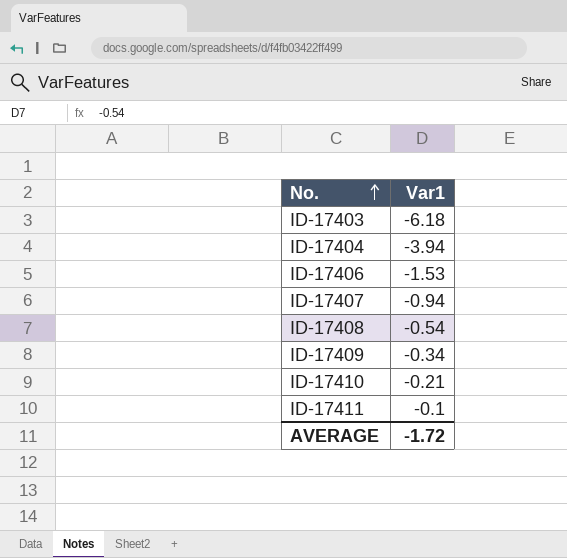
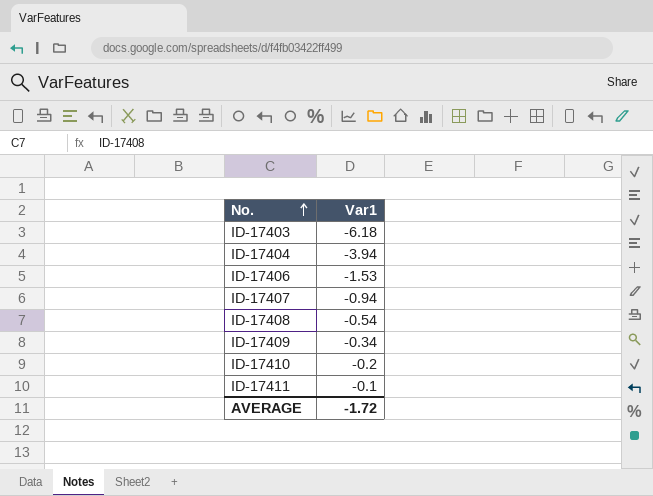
ID-17410 | Var1: -0.21 -> -0.2

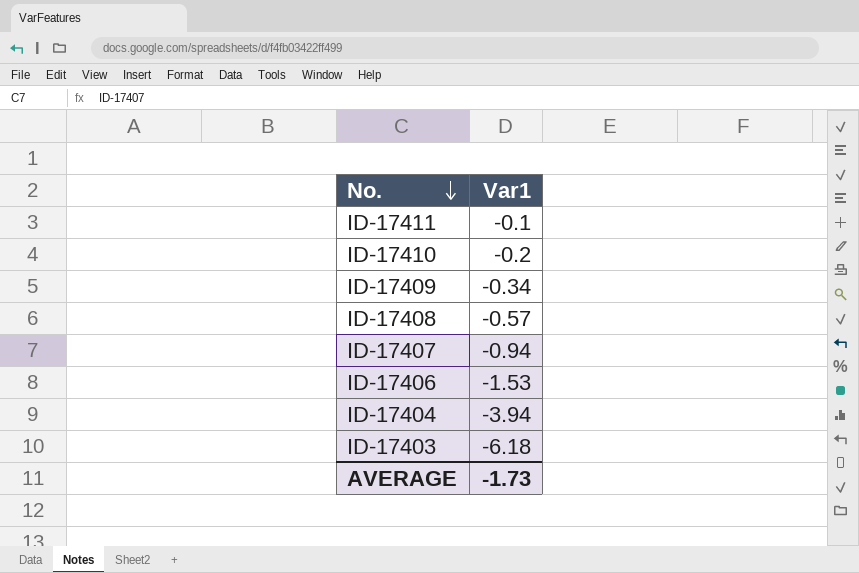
row order: No. ascending -> No. descending
ID-17408 | Var1: -0.54 -> -0.57
AVERAGE | Var1: -1.72 -> -1.73

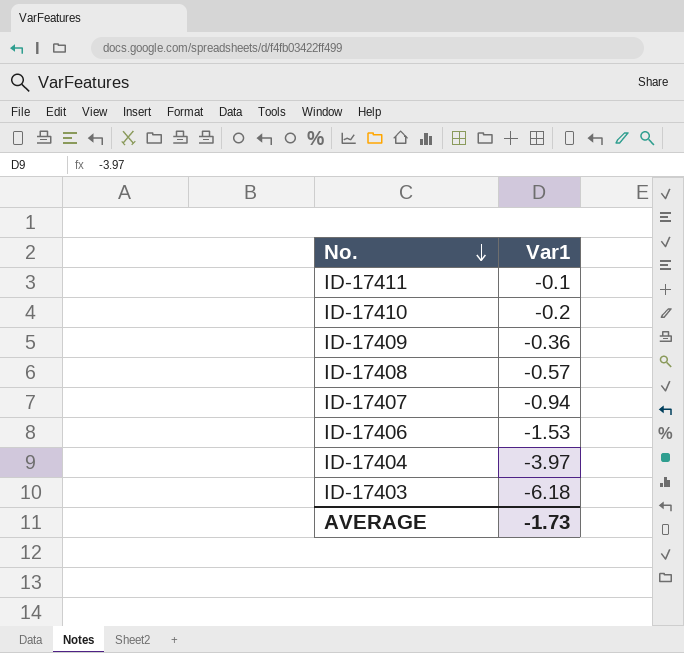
ID-17409 | Var1: -0.34 -> -0.36
ID-17404 | Var1: -3.94 -> -3.97

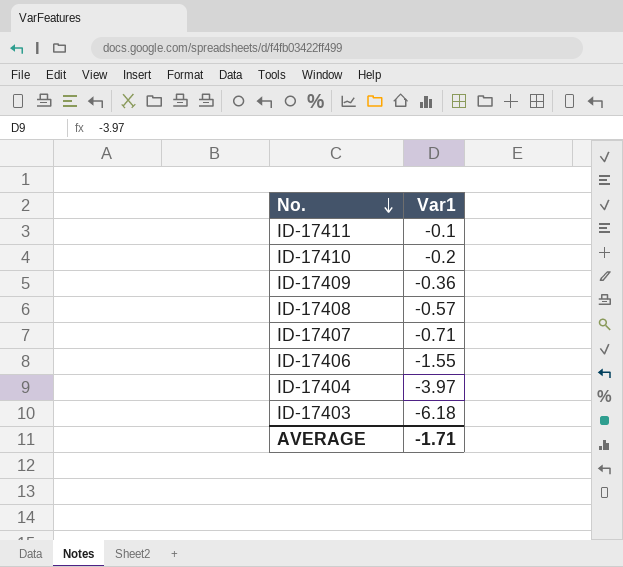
ID-17407 | Var1: -0.94 -> -0.71
ID-17406 | Var1: -1.53 -> -1.55
AVERAGE | Var1: -1.73 -> -1.71

